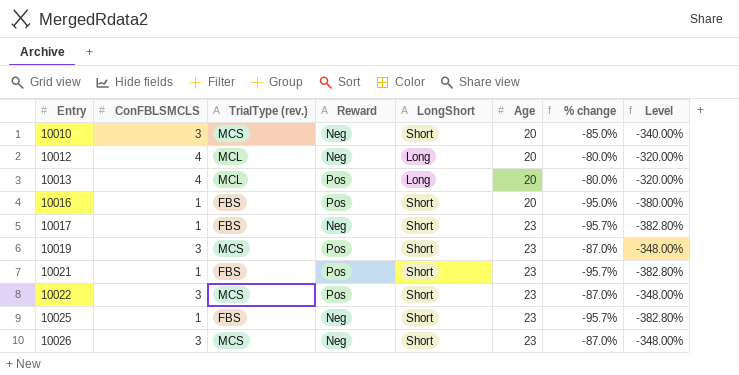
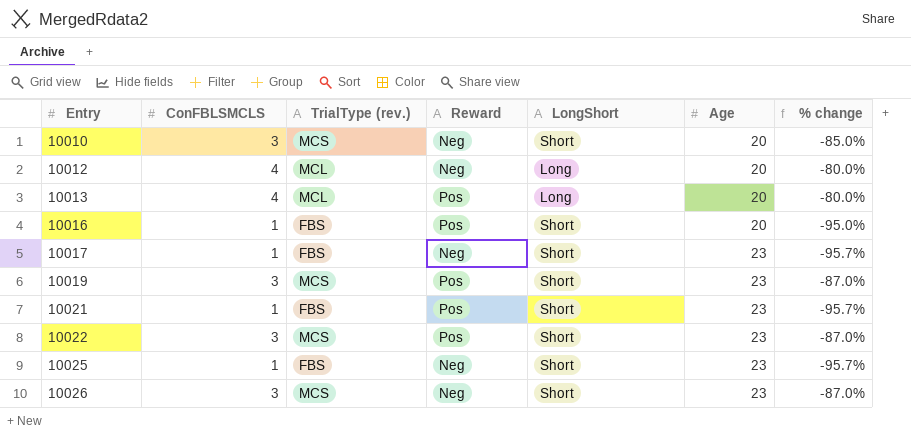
column Level | formula: [% change] * 4 -> none

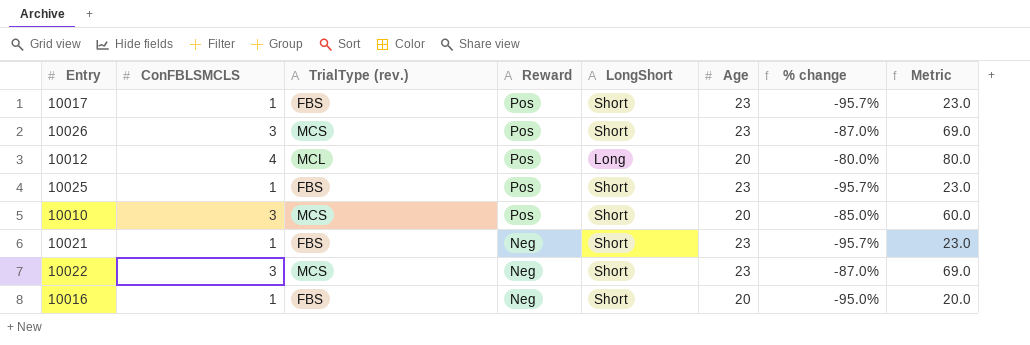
row order: Entry ascending -> Reward descending
column Metric | formula: none -> [ConFBLSMCLS] * [Age]
row 10013: 4 | MCL | Pos | Long | 20 | -80.0% -> none
row 10019: 3 | MCS | Pos | Short | 23 | -87.0% -> none
10017 | Reward: Neg -> Pos
10026 | Reward: Neg -> Pos
10012 | Reward: Neg -> Pos
10025 | Reward: Neg -> Pos
10010 | Reward: Neg -> Pos
10021 | Reward: Pos -> Neg
10022 | Reward: Pos -> Neg
10016 | Reward: Pos -> Neg

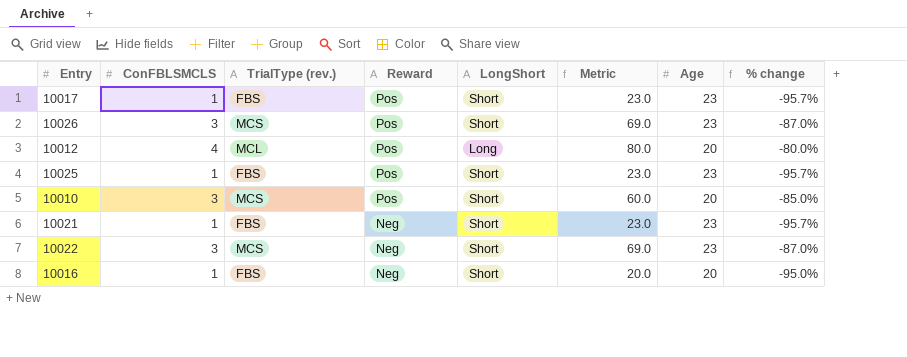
column Metric | position: 8 -> 6

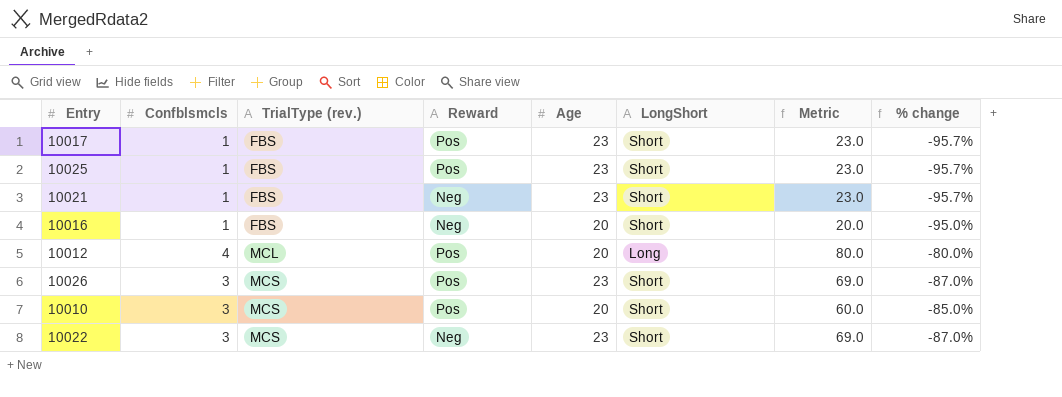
row order: Reward descending -> TrialType (rev.) ascending
column name: ConFBLSMCLS -> Confblsmcls
column Age | position: 7 -> 5

